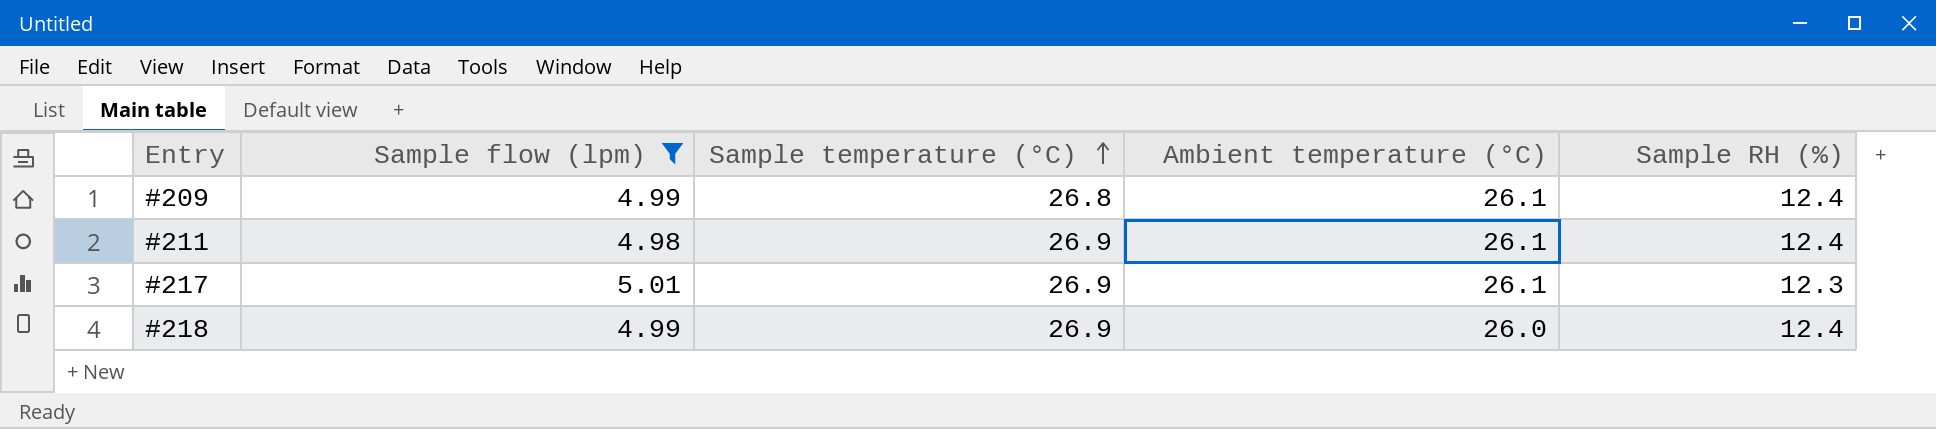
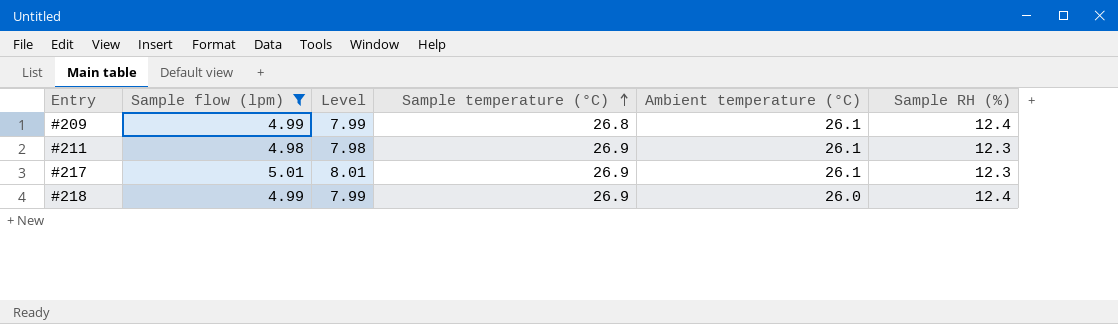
column Level | formula: none -> [Sample flow (lpm)] + 3
#211 | Sample RH (%): 12.4 -> 12.3

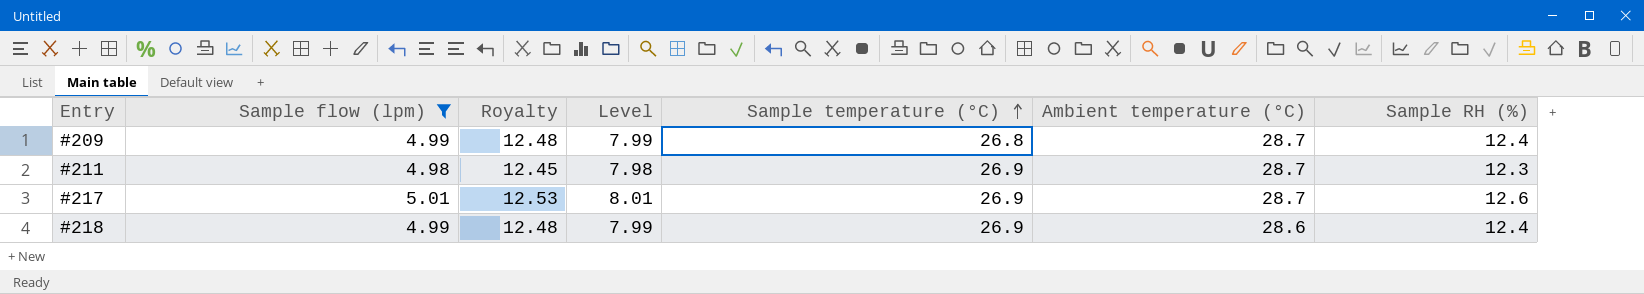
column Royalty | formula: none -> [Sample flow (lpm)] * 2.5
#209 | Ambient temperature (°C): 26.1 -> 28.7
#211 | Ambient temperature (°C): 26.1 -> 28.7
#217 | Ambient temperature (°C): 26.1 -> 28.7
#217 | Sample RH (%): 12.3 -> 12.6
#218 | Ambient temperature (°C): 26.0 -> 28.6

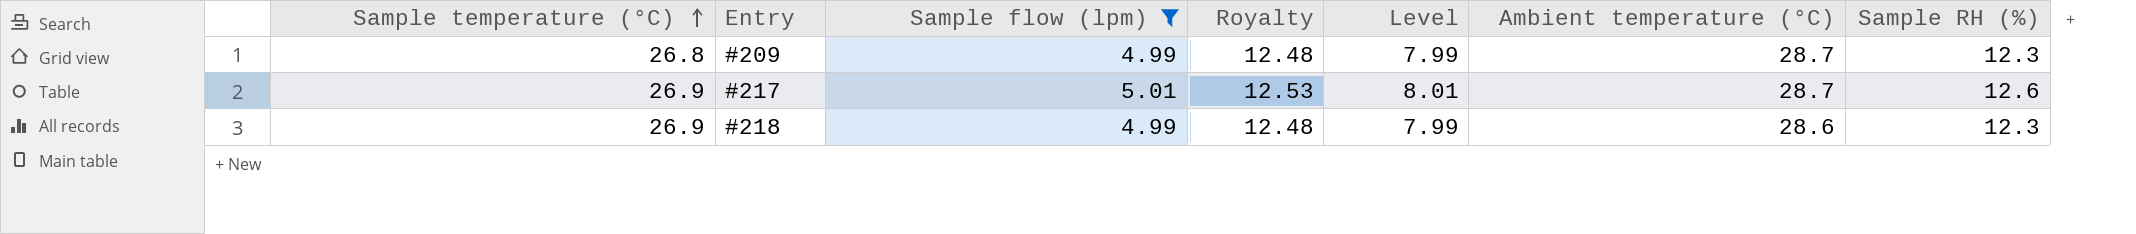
column Sample temperature (°C) | position: 5 -> 1
row #211: 4.98 | 12.45 | 7.98 | 26.9 | 28.7 | 12.3 -> none
#209 | Sample RH (%): 12.4 -> 12.3
#218 | Sample RH (%): 12.4 -> 12.3

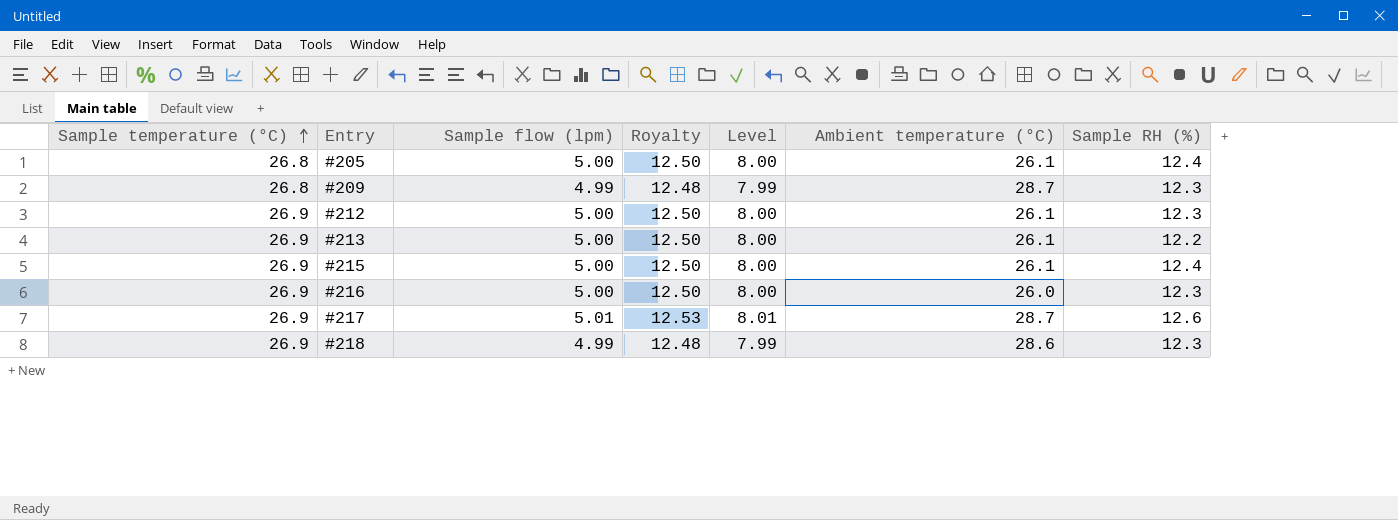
filter: Sample flow (lpm) != 5.00 -> none

